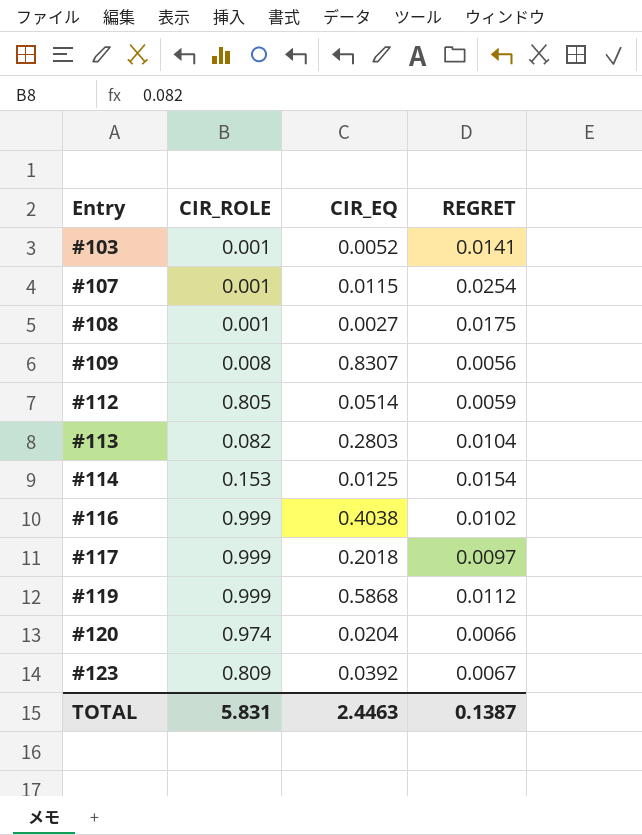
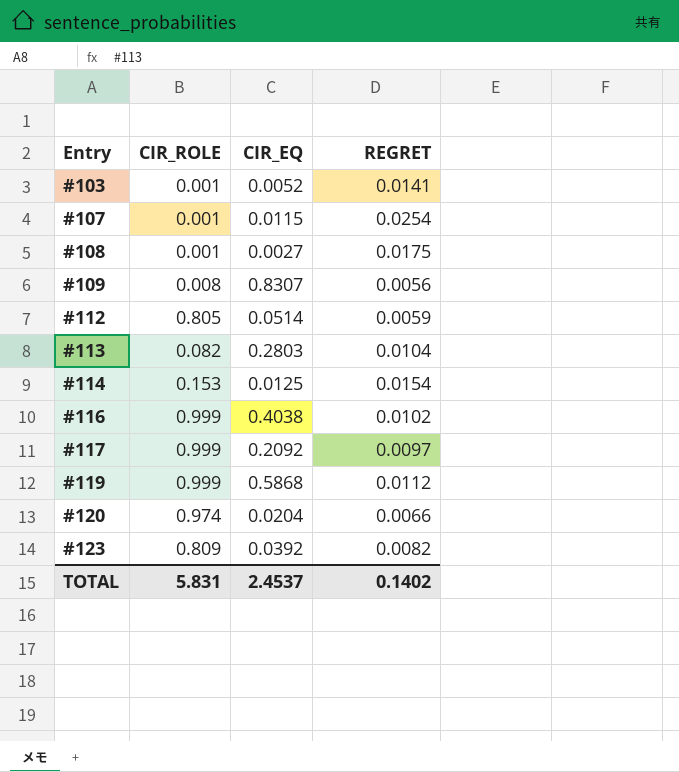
#117 | CIR_EQ: 0.2018 -> 0.2092
#123 | REGRET: 0.0067 -> 0.0082
TOTAL | CIR_EQ: 2.4463 -> 2.4537
TOTAL | REGRET: 0.1387 -> 0.1402

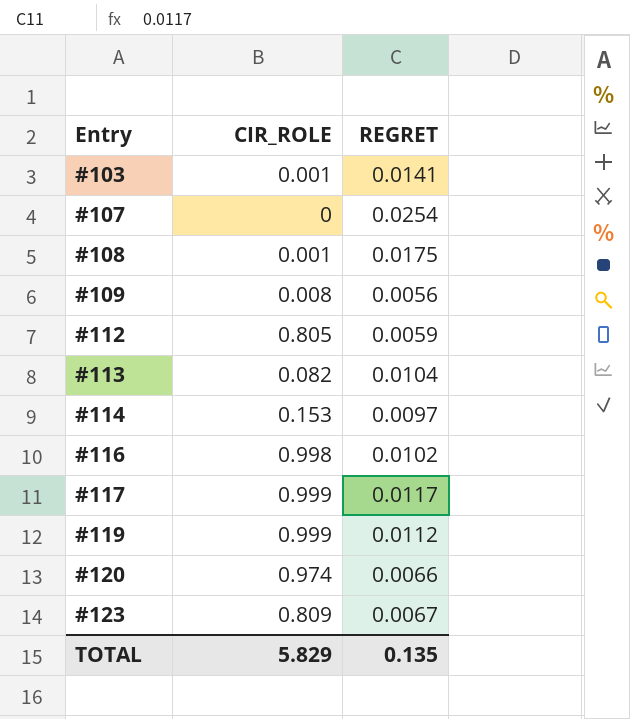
column CIR_EQ | position: 3 -> none
#107 | CIR_ROLE: 0.001 -> 0
#114 | REGRET: 0.0154 -> 0.0097
#116 | CIR_ROLE: 0.999 -> 0.998
#117 | REGRET: 0.0097 -> 0.0117
#123 | REGRET: 0.0082 -> 0.0067
TOTAL | CIR_ROLE: 5.831 -> 5.829
TOTAL | REGRET: 0.1402 -> 0.135

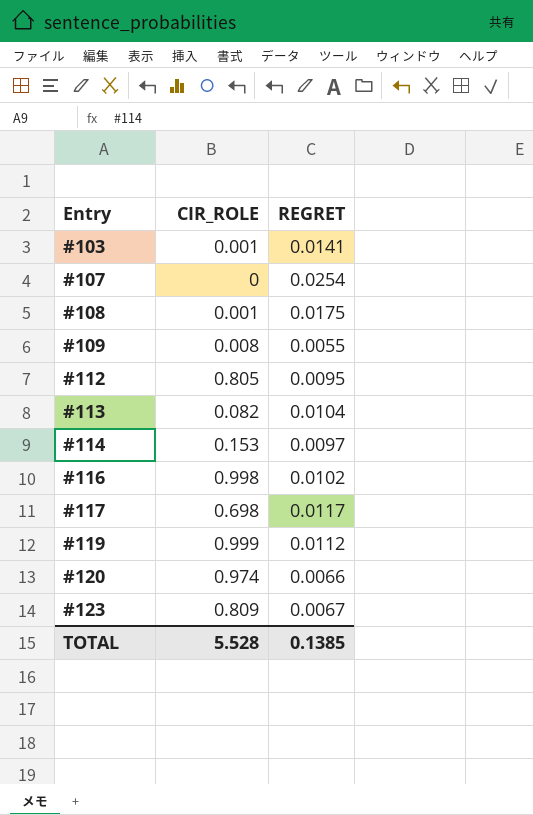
#109 | REGRET: 0.0056 -> 0.0055
#112 | REGRET: 0.0059 -> 0.0095
#117 | CIR_ROLE: 0.999 -> 0.698
TOTAL | CIR_ROLE: 5.829 -> 5.528
TOTAL | REGRET: 0.135 -> 0.1385

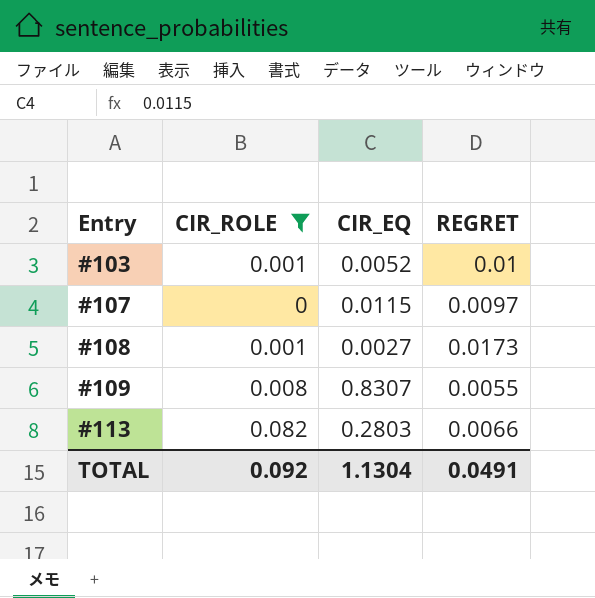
filter: none -> CIR_ROLE <= 0.082
column CIR_EQ | position: none -> 3
#103 | REGRET: 0.0141 -> 0.01
#107 | REGRET: 0.0254 -> 0.0097
#108 | REGRET: 0.0175 -> 0.0173
#113 | REGRET: 0.0104 -> 0.0066
TOTAL | CIR_ROLE: 5.528 -> 0.092
TOTAL | REGRET: 0.1385 -> 0.0491

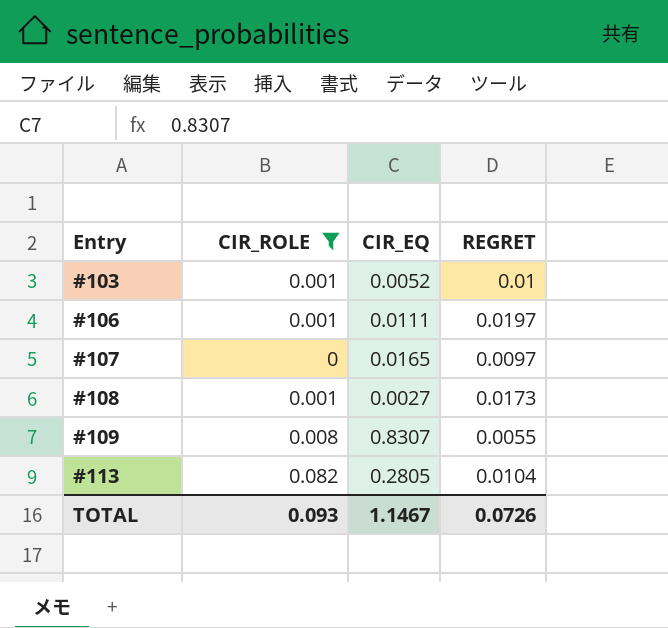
row #106: none -> 0.001 | 0.0111 | 0.0197
#107 | CIR_EQ: 0.0115 -> 0.0165
#113 | CIR_EQ: 0.2803 -> 0.2805
#113 | REGRET: 0.0066 -> 0.0104
TOTAL | CIR_ROLE: 0.092 -> 0.093
TOTAL | CIR_EQ: 1.1304 -> 1.1467
TOTAL | REGRET: 0.0491 -> 0.0726

